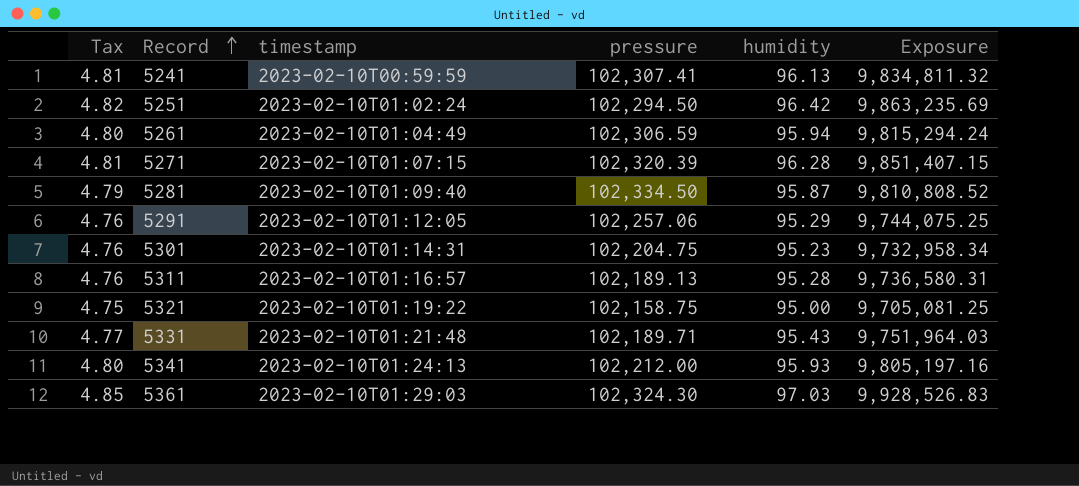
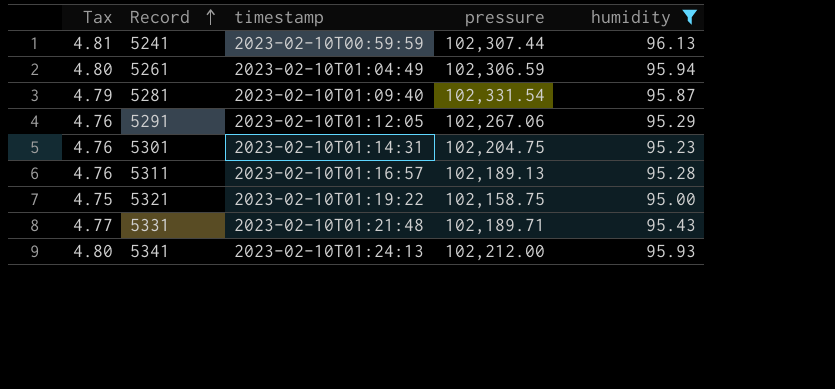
filter: none -> humidity <= 96.13
column Exposure | formula: [pressure] * [humidity] -> none
5241 | pressure: 102,307.41 -> 102,307.44
5281 | pressure: 102,334.50 -> 102,331.54
5291 | pressure: 102,257.06 -> 102,267.06

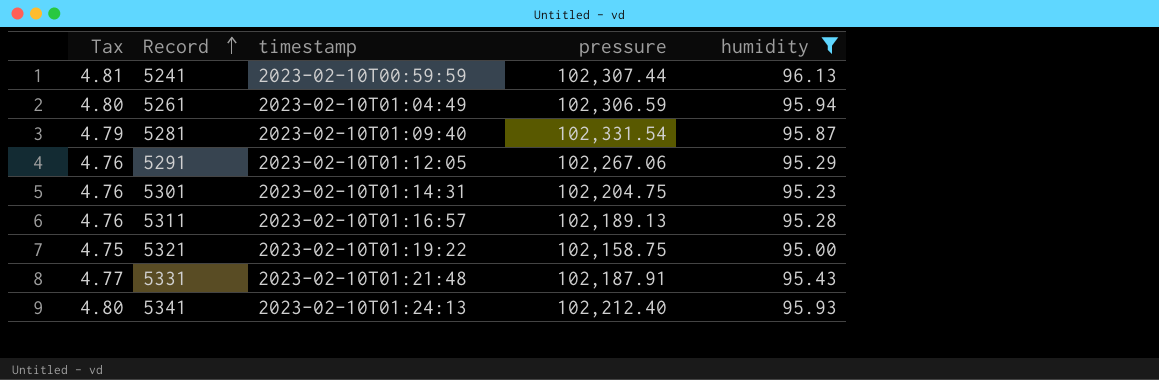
5331 | pressure: 102,189.71 -> 102,187.91
5341 | pressure: 102,212.00 -> 102,212.40

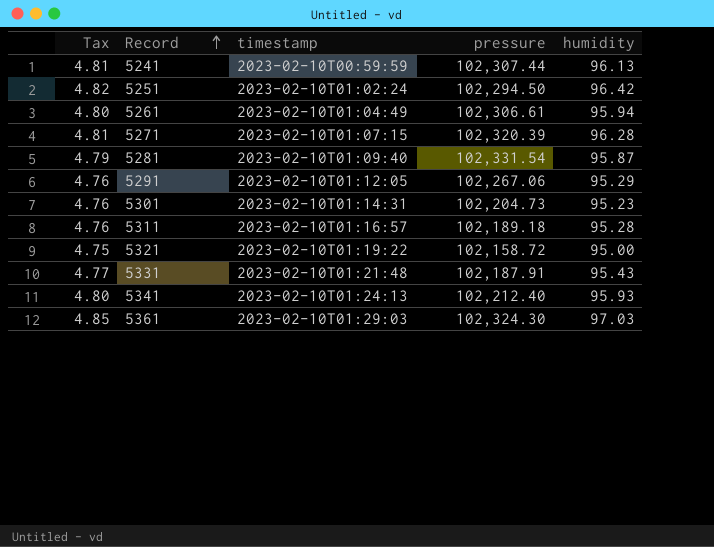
filter: humidity <= 96.13 -> none
5261 | pressure: 102,306.59 -> 102,306.61
5301 | pressure: 102,204.75 -> 102,204.73
5311 | pressure: 102,189.13 -> 102,189.18
5321 | pressure: 102,158.75 -> 102,158.72

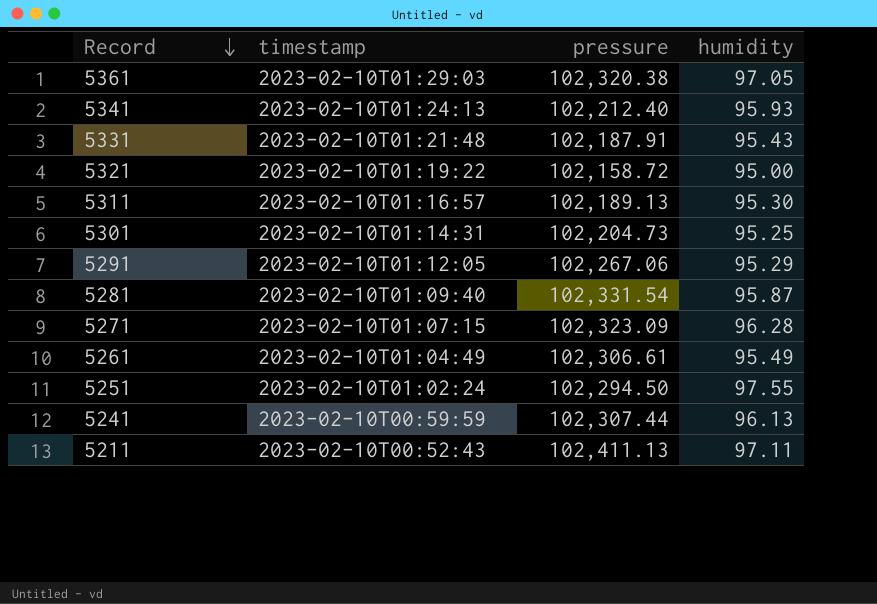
row order: Record ascending -> Record descending
column Tax | formula: [humidity] * 0.05 -> none
5361 | pressure: 102,324.30 -> 102,320.38
5361 | humidity: 97.03 -> 97.05
5311 | pressure: 102,189.18 -> 102,189.13
5311 | humidity: 95.28 -> 95.30
5301 | humidity: 95.23 -> 95.25
5271 | pressure: 102,320.39 -> 102,323.09
5261 | humidity: 95.94 -> 95.49
5251 | humidity: 96.42 -> 97.55
row 5211: none -> 2023-02-10T00:52:43 | 102,411.13 | 97.11

